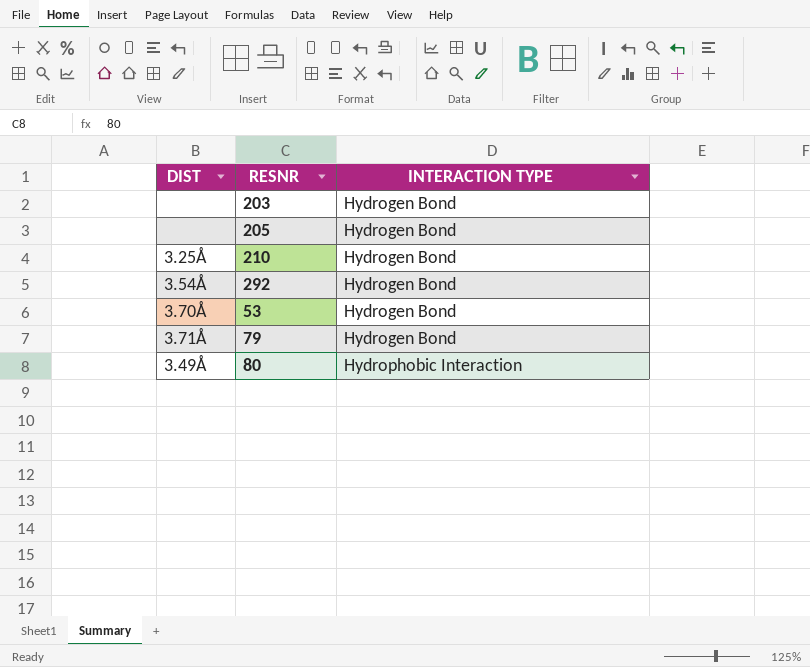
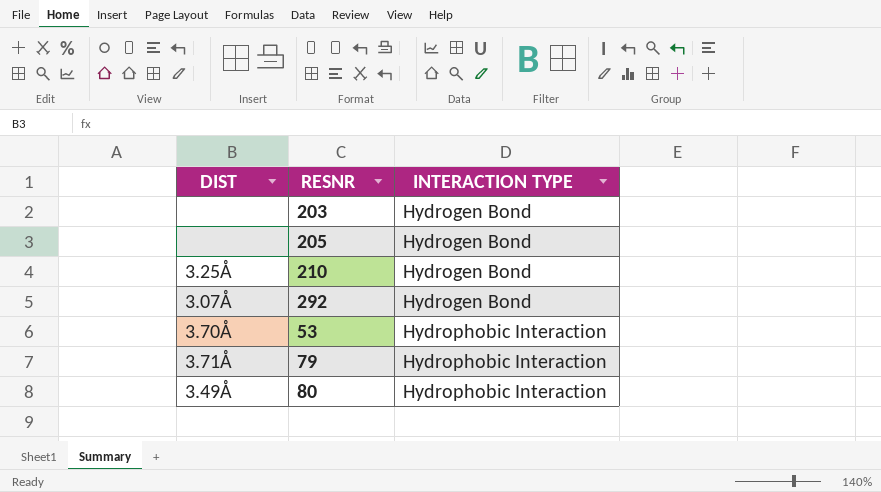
292 | DIST: 3.54Å -> 3.07Å
53 | INTERACTION TYPE: Hydrogen Bond -> Hydrophobic Interaction
79 | INTERACTION TYPE: Hydrogen Bond -> Hydrophobic Interaction

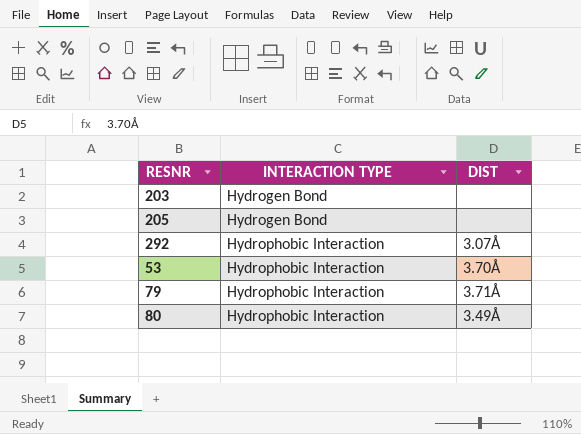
column DIST | position: 1 -> 3
row 210: 3.25Å | Hydrogen Bond -> none
292 | INTERACTION TYPE: Hydrogen Bond -> Hydrophobic Interaction

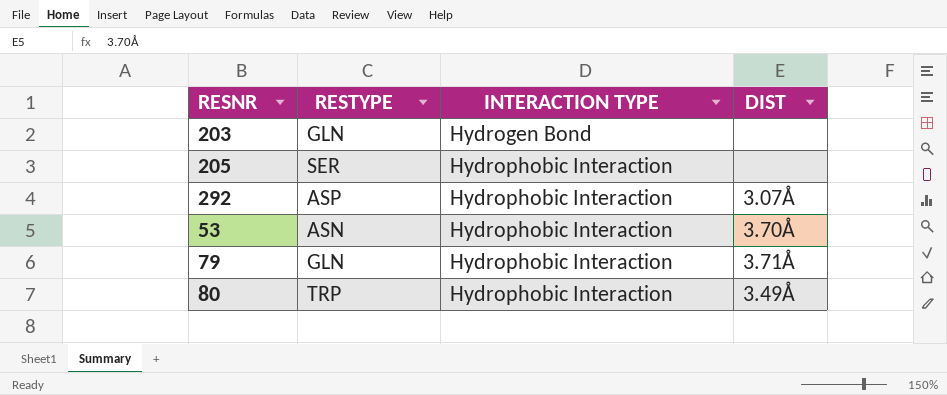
column RESTYPE | position: none -> 2
205 | INTERACTION TYPE: Hydrogen Bond -> Hydrophobic Interaction

